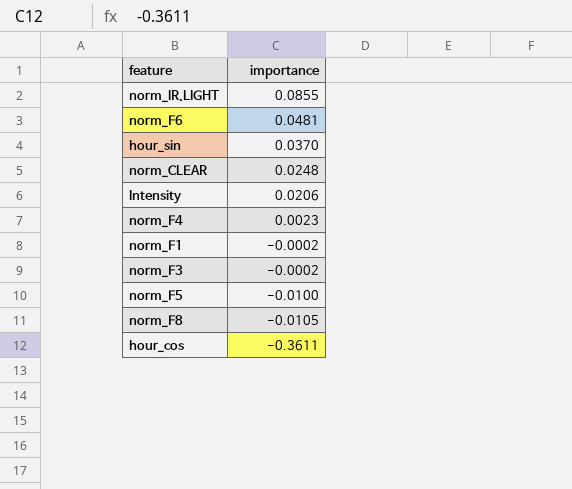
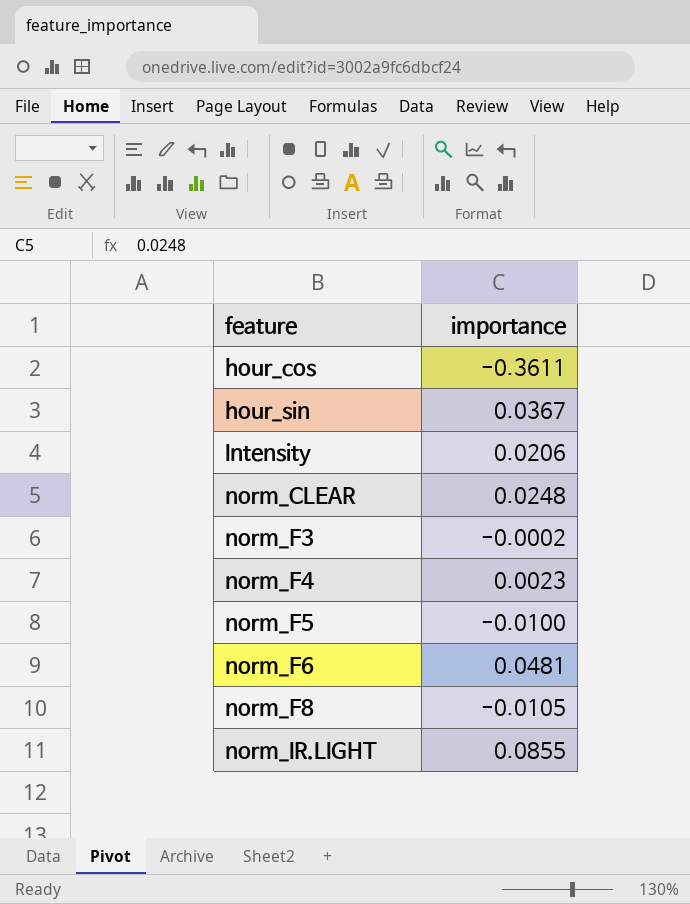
row order: importance descending -> feature ascending
row norm_F1: -0.0002 -> none
hour_sin | importance: 0.0370 -> 0.0367

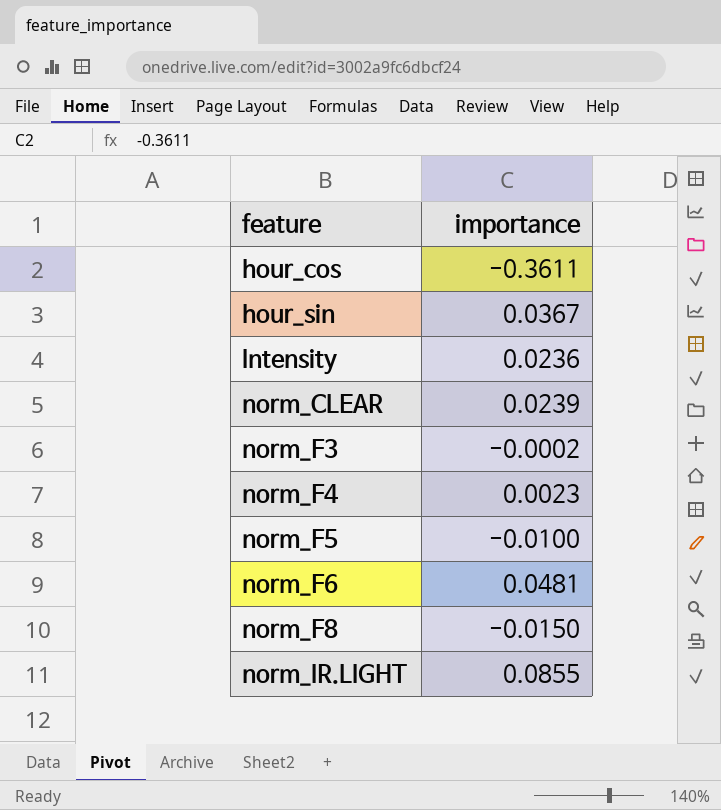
Intensity | importance: 0.0206 -> 0.0236
norm_CLEAR | importance: 0.0248 -> 0.0239
norm_F8 | importance: -0.0105 -> -0.0150

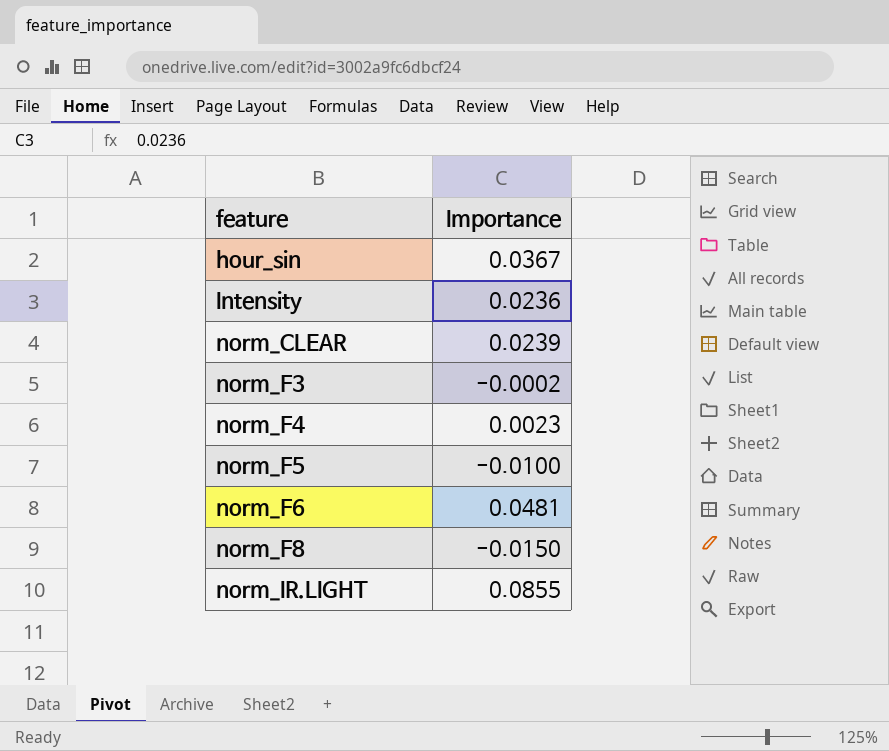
column name: importance -> Importance
row hour_cos: -0.3611 -> none

